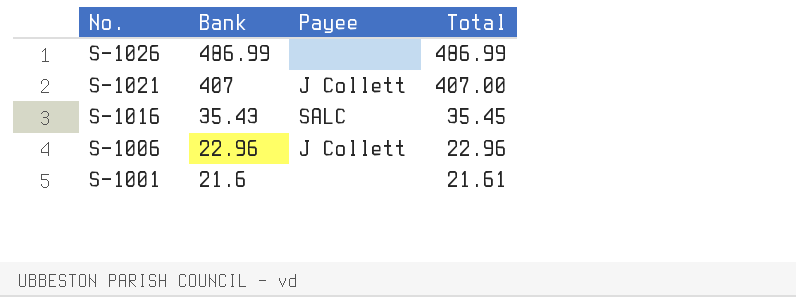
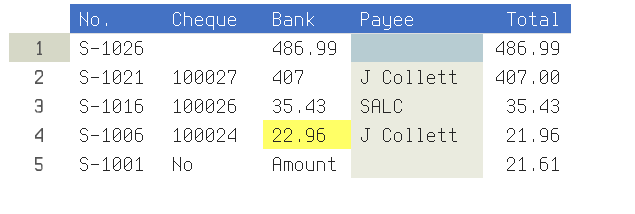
column Cheque | position: none -> 2
S-1016 | Total: 35.45 -> 35.43
S-1006 | Total: 22.96 -> 21.96
S-1001 | Bank: 21.6 -> Amount

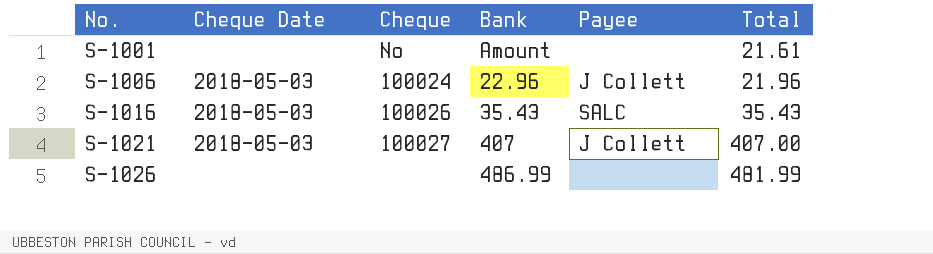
row order: No. descending -> No. ascending
column Cheque Date | position: none -> 2
S-1026 | Total: 486.99 -> 481.99

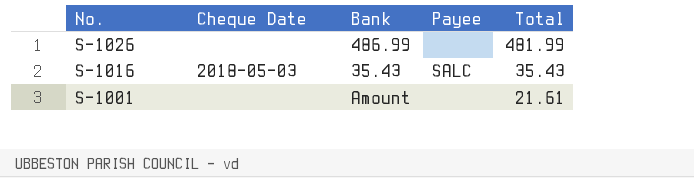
row order: No. ascending -> No. descending
column Cheque | position: 3 -> none
row S-1006: 2018-05-03 | 100024 | 22.96 | J Collett | 21.96 -> none
row S-1021: 2018-05-03 | 100027 | 407 | J Collett | 407.00 -> none

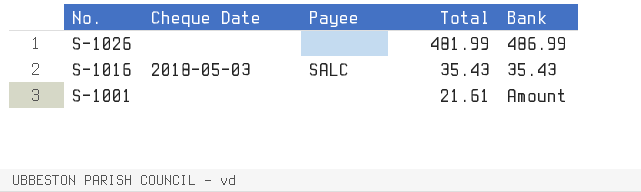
column Bank | position: 3 -> 5

